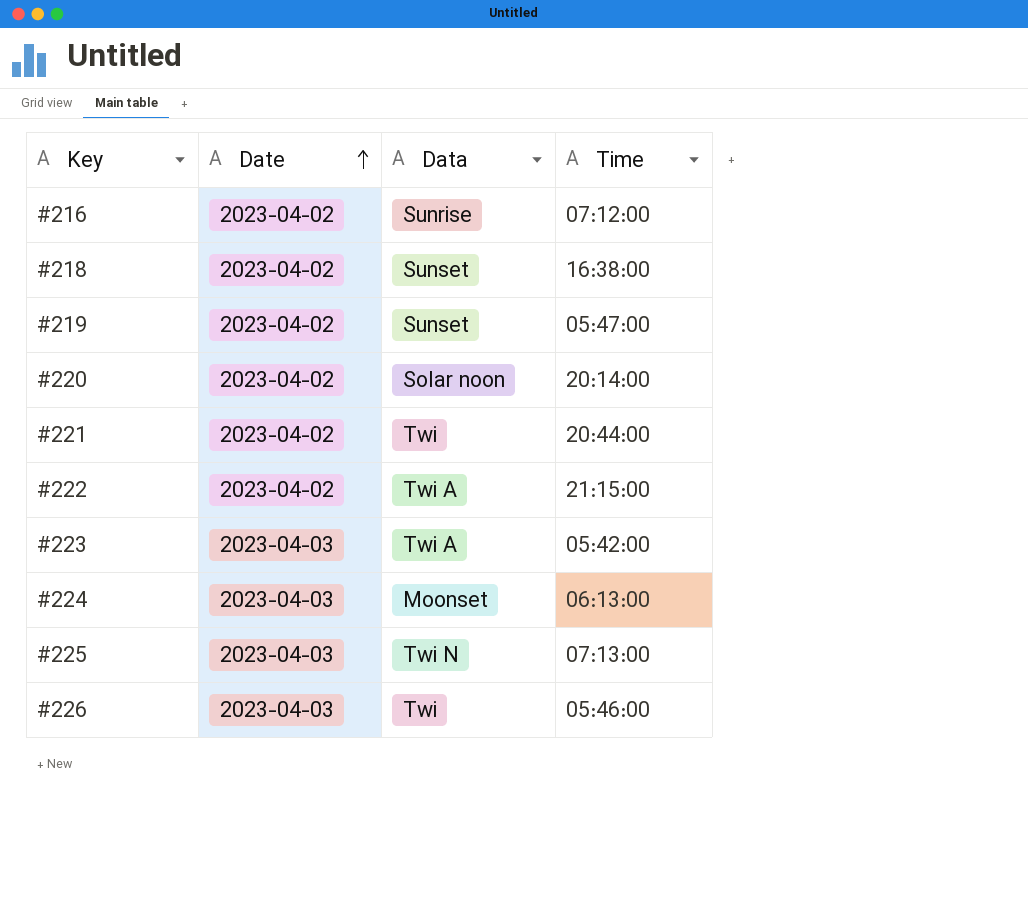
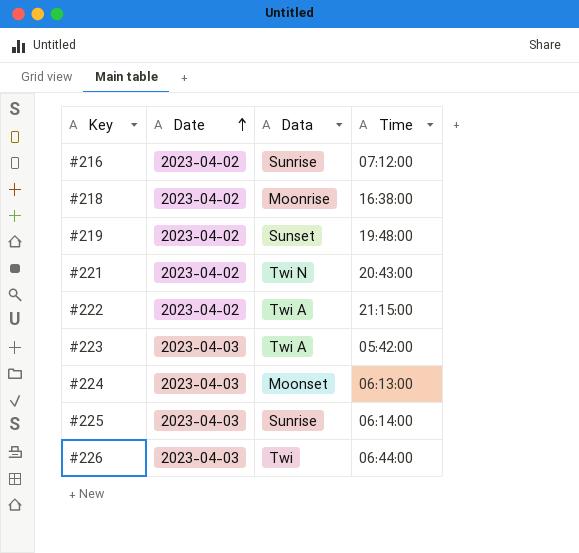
row #220: 2023-04-02 | Solar noon | 20:14:00 -> none
#218 | Data: Sunset -> Moonrise
#219 | Time: 05:47:00 -> 19:48:00
#221 | Data: Twi -> Twi N
#221 | Time: 20:44:00 -> 20:43:00
#225 | Data: Twi N -> Sunrise
#225 | Time: 07:13:00 -> 06:14:00
#226 | Time: 05:46:00 -> 06:44:00

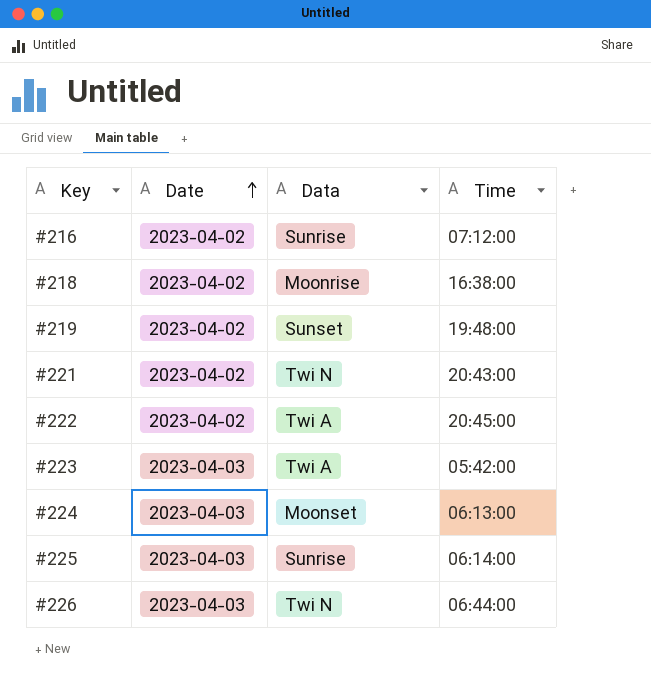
#222 | Time: 21:15:00 -> 20:45:00
#226 | Data: Twi -> Twi N

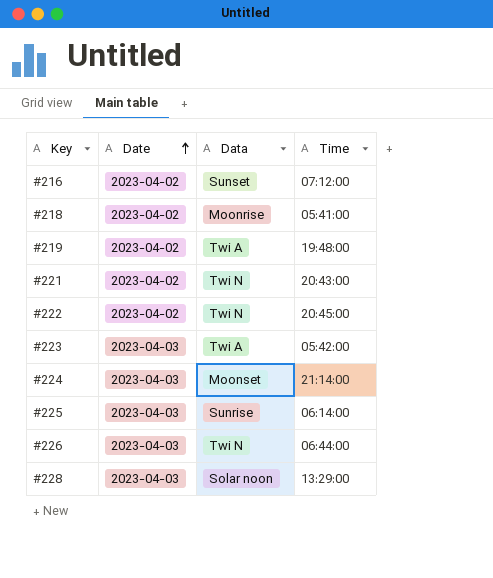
#216 | Data: Sunrise -> Sunset
#218 | Time: 16:38:00 -> 05:41:00
#219 | Data: Sunset -> Twi A
#222 | Data: Twi A -> Twi N
#224 | Time: 06:13:00 -> 21:14:00
row #228: none -> 2023-04-03 | Solar noon | 13:29:00

